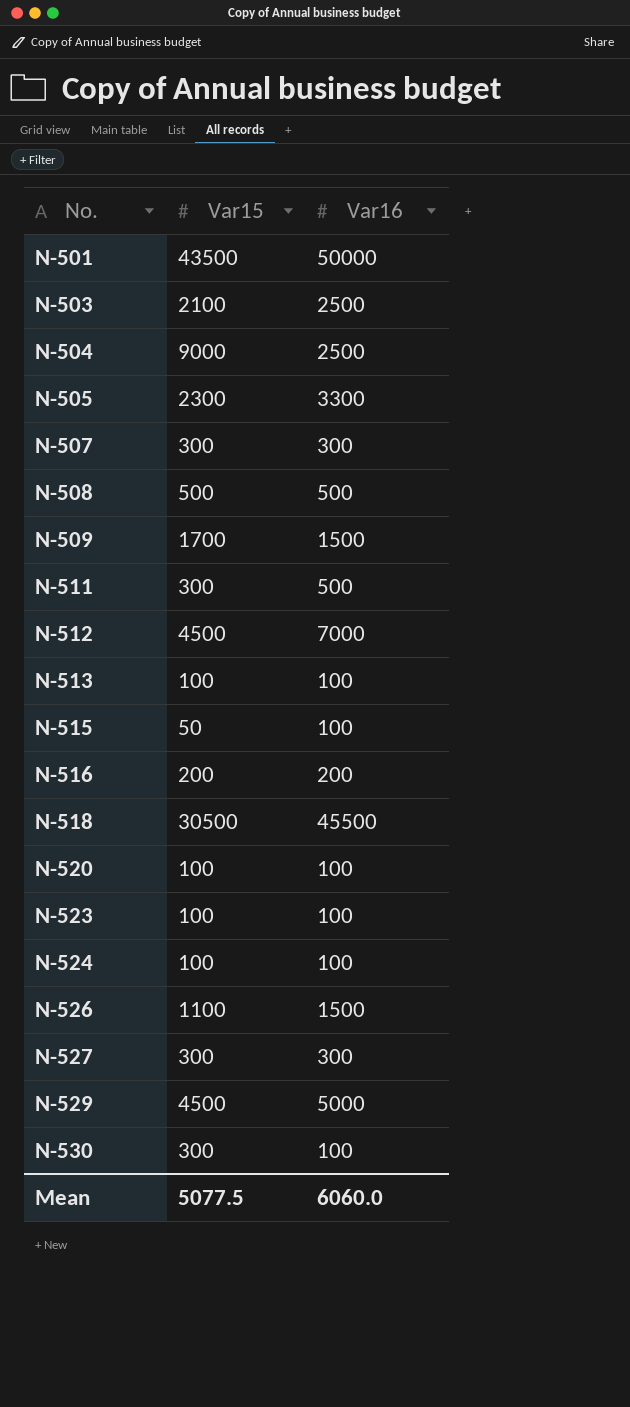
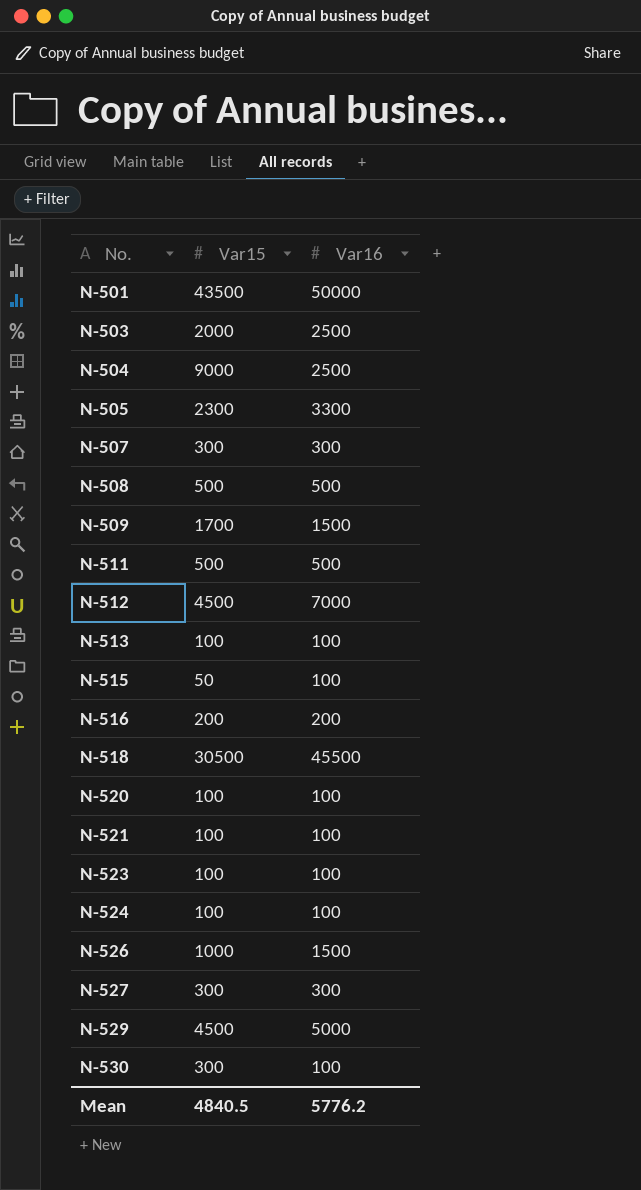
N-503 | Var15: 2100 -> 2000
N-511 | Var15: 300 -> 500
row N-521: none -> 100 | 100
N-526 | Var15: 1100 -> 1000
Mean | Var15: 5077.5 -> 4840.5
Mean | Var16: 6060.0 -> 5776.2

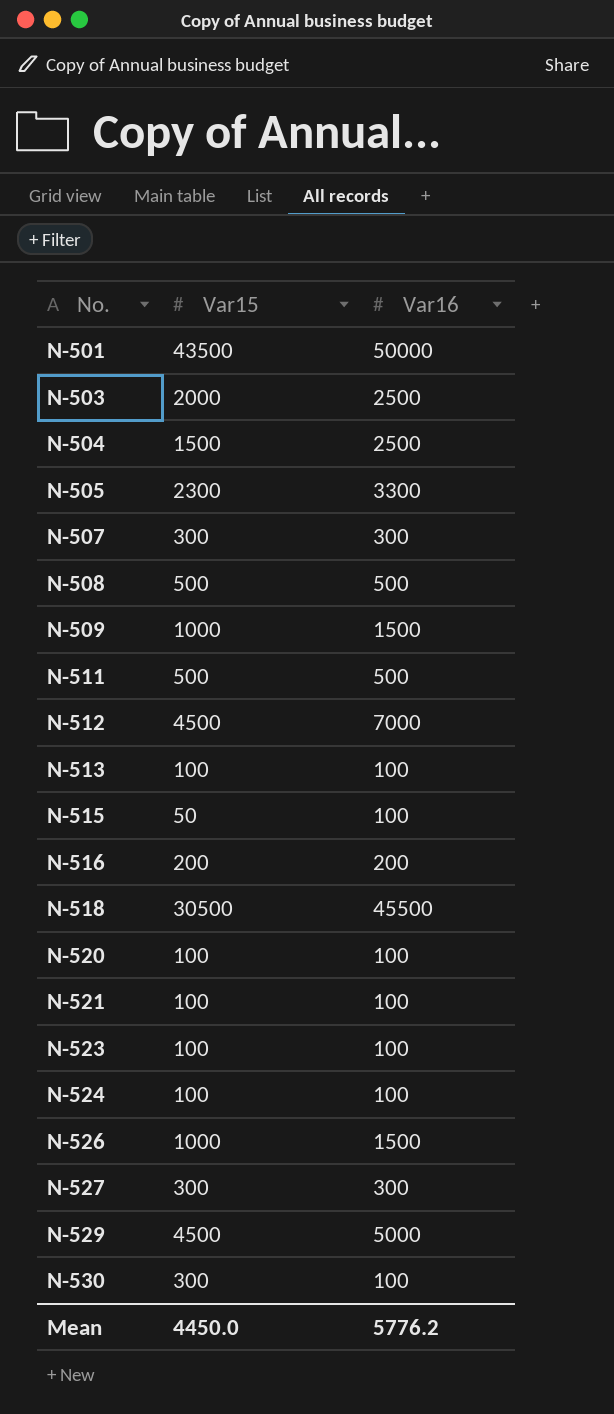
N-504 | Var15: 9000 -> 1500
N-509 | Var15: 1700 -> 1000
Mean | Var15: 4840.5 -> 4450.0

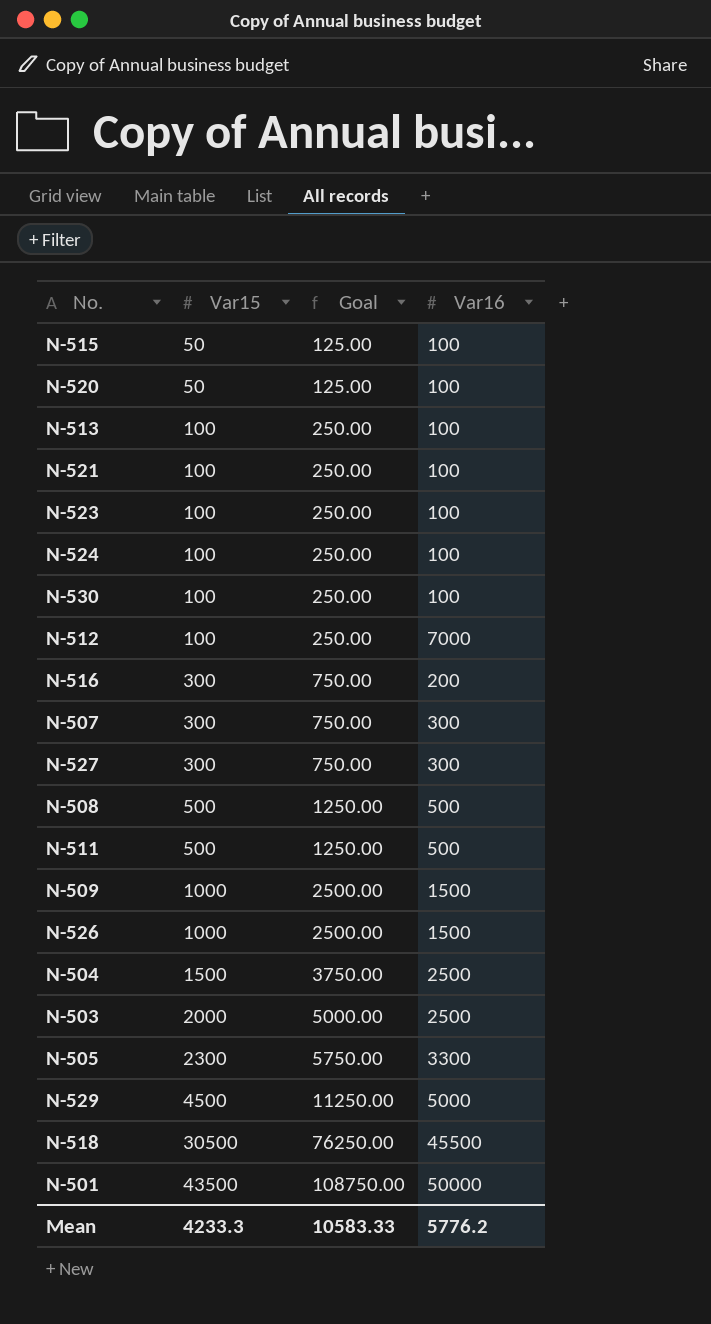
row order: No. ascending -> Var15 ascending
column Goal | formula: none -> [Var15] * 2.5
N-520 | Var15: 100 -> 50
N-530 | Var15: 300 -> 100
N-512 | Var15: 4500 -> 100
N-516 | Var15: 200 -> 300
Mean | Var15: 4450.0 -> 4233.3

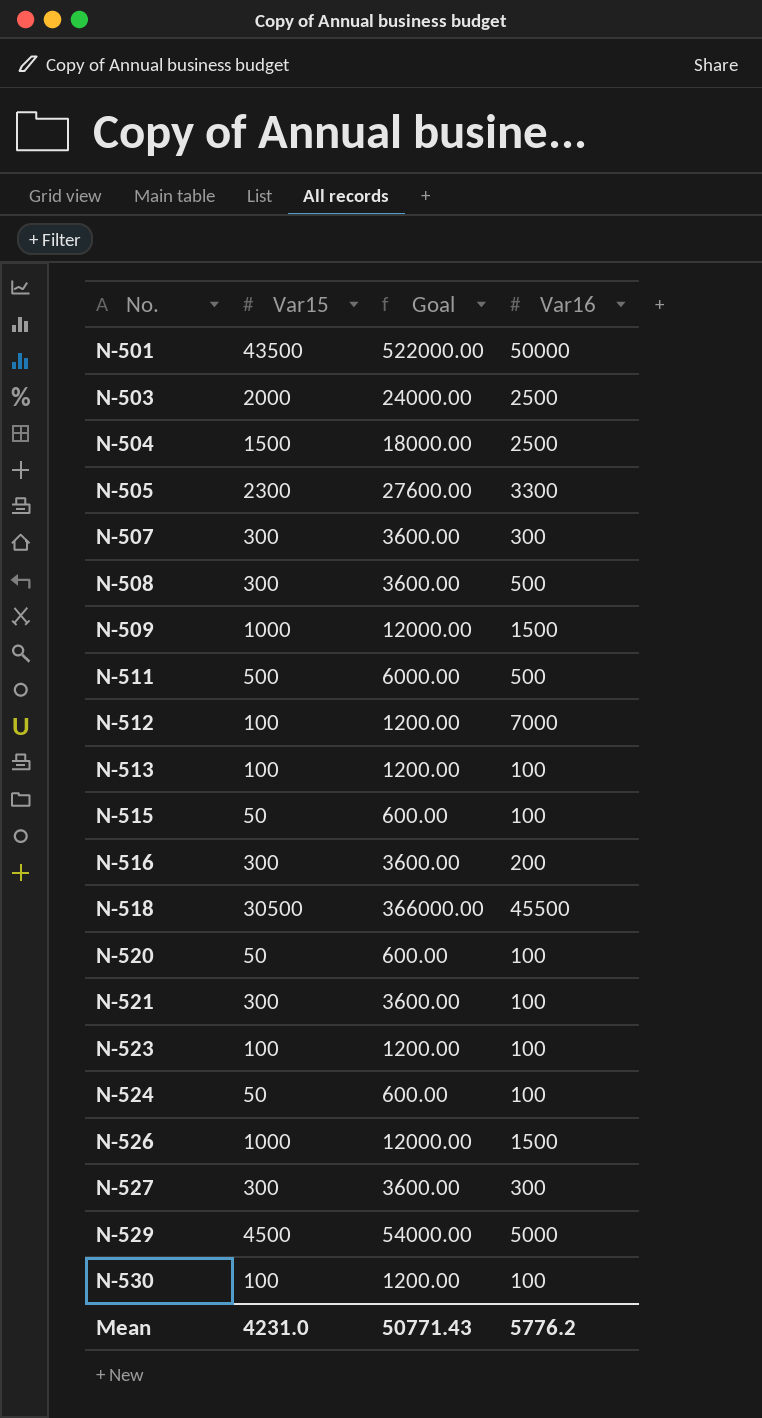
row order: Var15 ascending -> No. ascending
column Goal | formula: [Var15] * 2.5 -> [Var15] * 12
N-508 | Var15: 500 -> 300
N-521 | Var15: 100 -> 300
N-524 | Var15: 100 -> 50
Mean | Var15: 4233.3 -> 4231.0
Mean | Goal: 10583.33 -> 50771.43

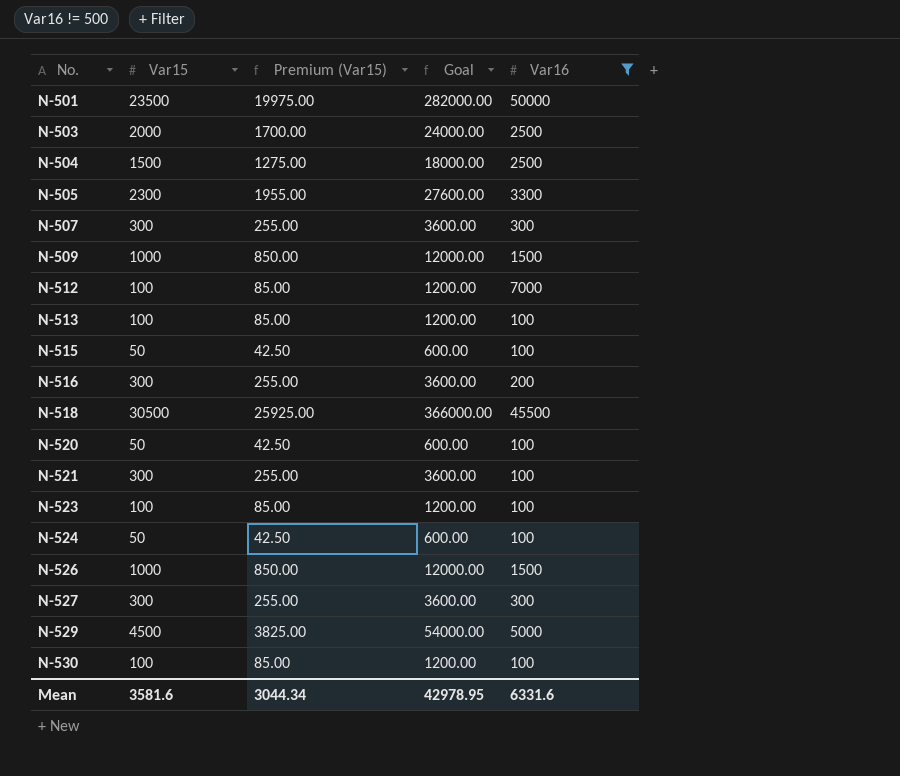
filter: none -> Var16 != 500
column Premium (Var15) | formula: none -> [Var15] * 0.85
N-501 | Var15: 43500 -> 23500
N-501 | Goal: 522000.00 -> 282000.00
Mean | Var15: 4231.0 -> 3581.6
Mean | Goal: 50771.43 -> 42978.95
Mean | Var16: 5776.2 -> 6331.6

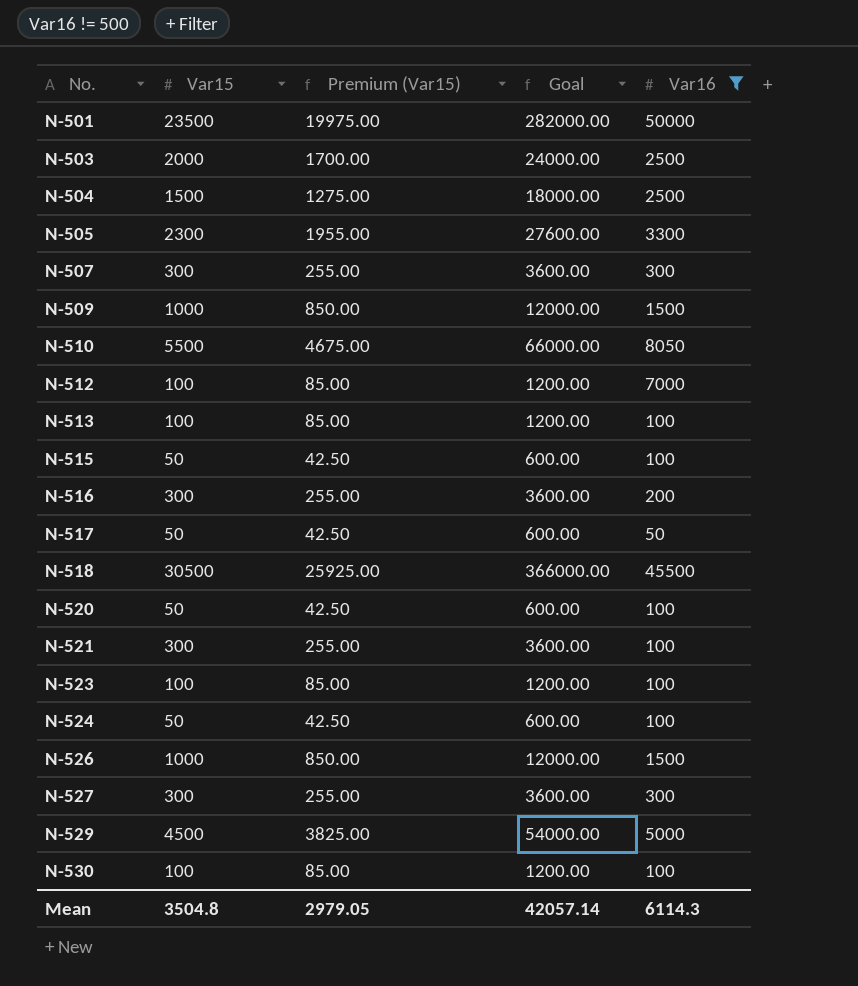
row N-510: none -> 5500 | 4675.00 | 66000.00 | 8050
row N-517: none -> 50 | 42.50 | 600.00 | 50
Mean | Var15: 3581.6 -> 3504.8
Mean | Premium (Var15): 3044.34 -> 2979.05
Mean | Goal: 42978.95 -> 42057.14
Mean | Var16: 6331.6 -> 6114.3

